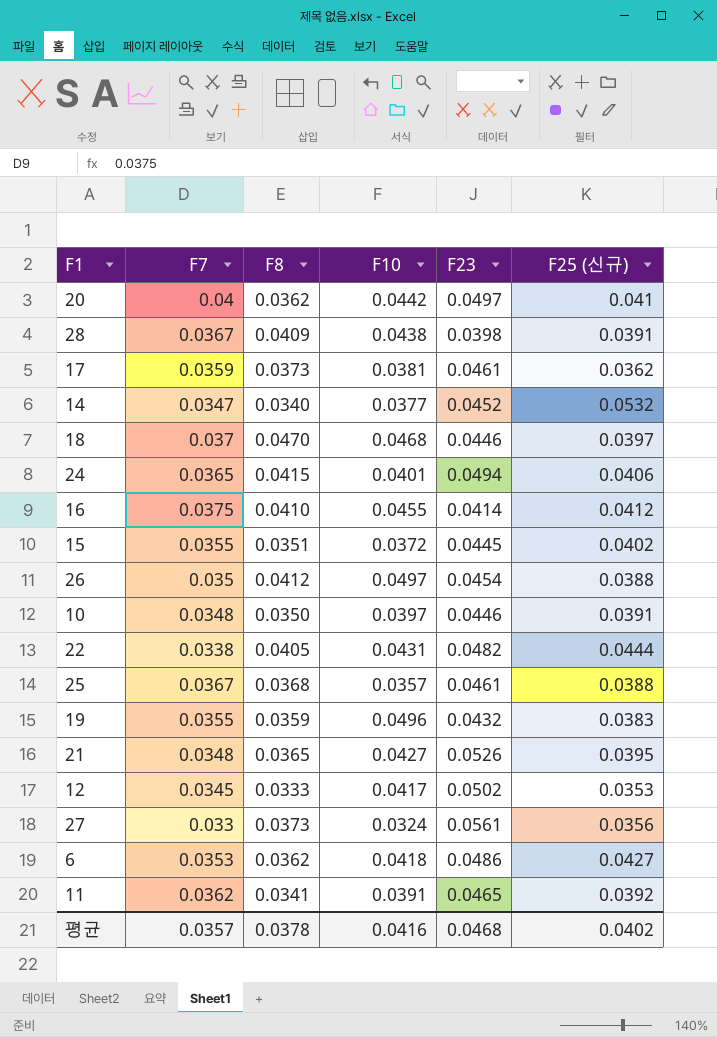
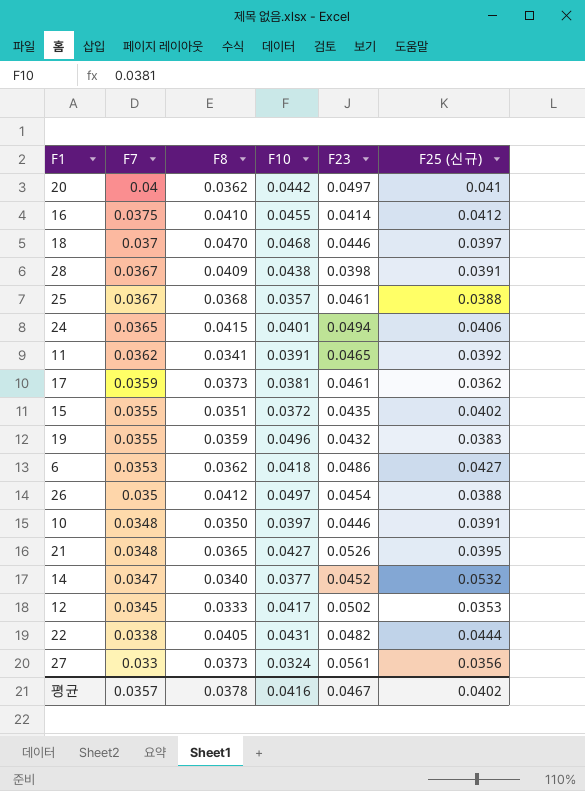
row order: none -> F7 descending
15 | F23: 0.0445 -> 0.0435
평균 | F23: 0.0468 -> 0.0467

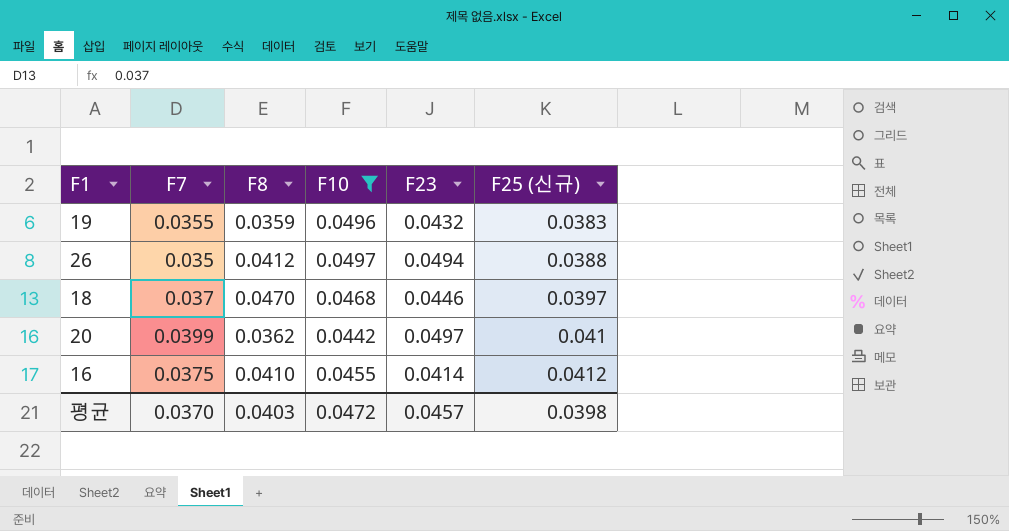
filter: none -> F10 >= 0.0442
row order: F7 descending -> F25 (신규) ascending
26 | F23: 0.0454 -> 0.0494
20 | F7: 0.04 -> 0.0399
평균 | F7: 0.0357 -> 0.0370
평균 | F8: 0.0378 -> 0.0403
평균 | F10: 0.0416 -> 0.0472
평균 | F23: 0.0467 -> 0.0457
평균 | F25 (신규): 0.0402 -> 0.0398

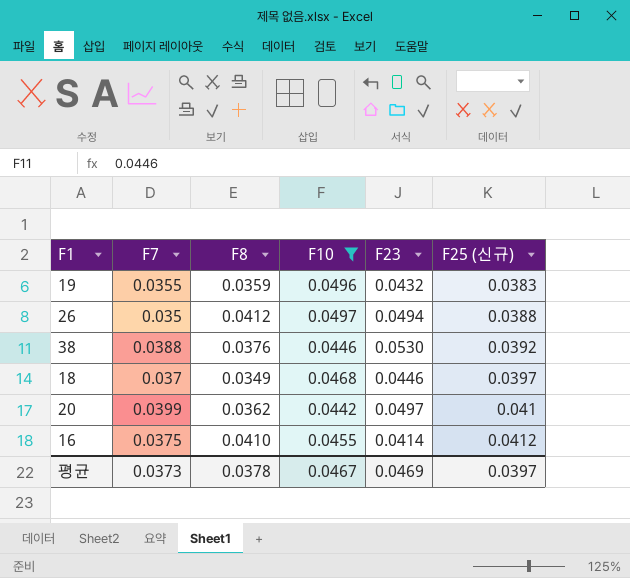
row 38: none -> 0.0388 | 0.0376 | 0.0446 | 0.0530 | 0.0392
18 | F8: 0.0470 -> 0.0349
평균 | F7: 0.0370 -> 0.0373
평균 | F8: 0.0403 -> 0.0378
평균 | F10: 0.0472 -> 0.0467
평균 | F23: 0.0457 -> 0.0469
평균 | F25 (신규): 0.0398 -> 0.0397

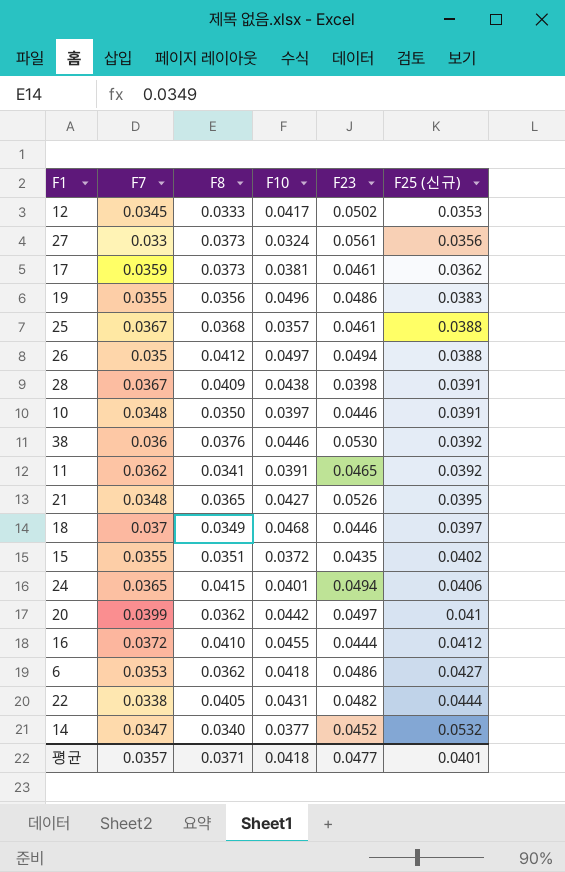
filter: F10 >= 0.0442 -> none
19 | F8: 0.0359 -> 0.0356
19 | F23: 0.0432 -> 0.0486
38 | F7: 0.0388 -> 0.036
16 | F7: 0.0375 -> 0.0372
16 | F23: 0.0414 -> 0.0444
평균 | F7: 0.0373 -> 0.0357
평균 | F8: 0.0378 -> 0.0371
평균 | F10: 0.0467 -> 0.0418
평균 | F23: 0.0469 -> 0.0477
평균 | F25 (신규): 0.0397 -> 0.0401

